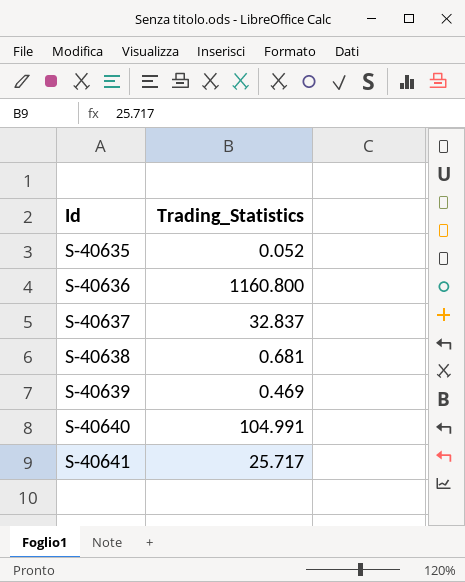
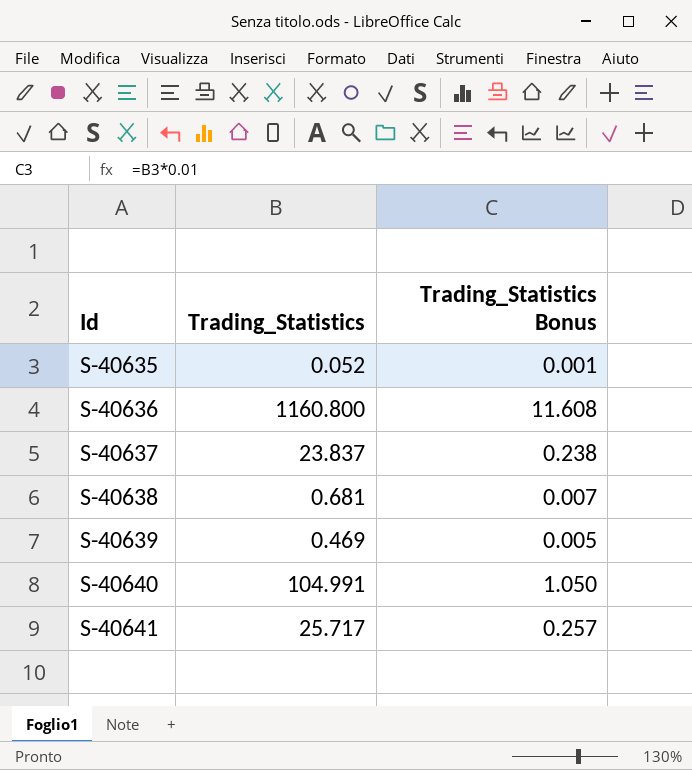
column Trading_Statistics Bonus | formula: none -> [Trading_Statistics] * 0.01
S-40637 | Trading_Statistics: 32.837 -> 23.837

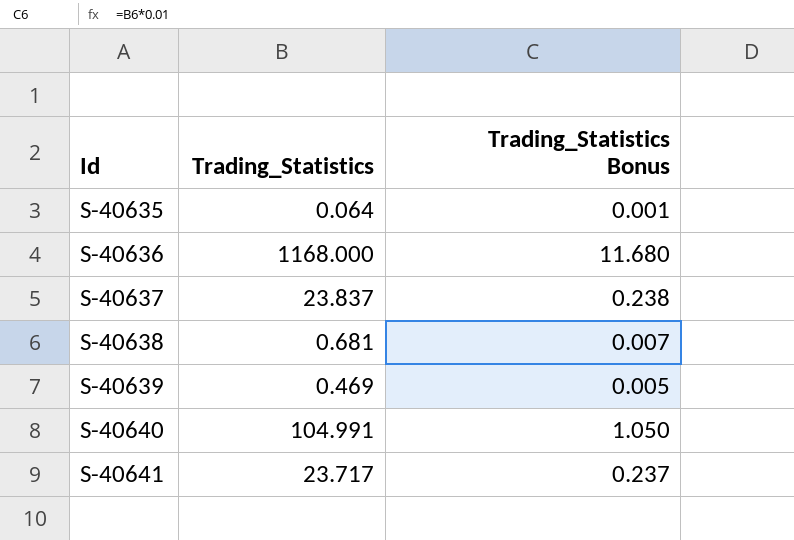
S-40635 | Trading_Statistics: 0.052 -> 0.064
S-40636 | Trading_Statistics: 1160.800 -> 1168.000
S-40636 | Trading_Statistics Bonus: 11.608 -> 11.680
S-40641 | Trading_Statistics: 25.717 -> 23.717
S-40641 | Trading_Statistics Bonus: 0.257 -> 0.237

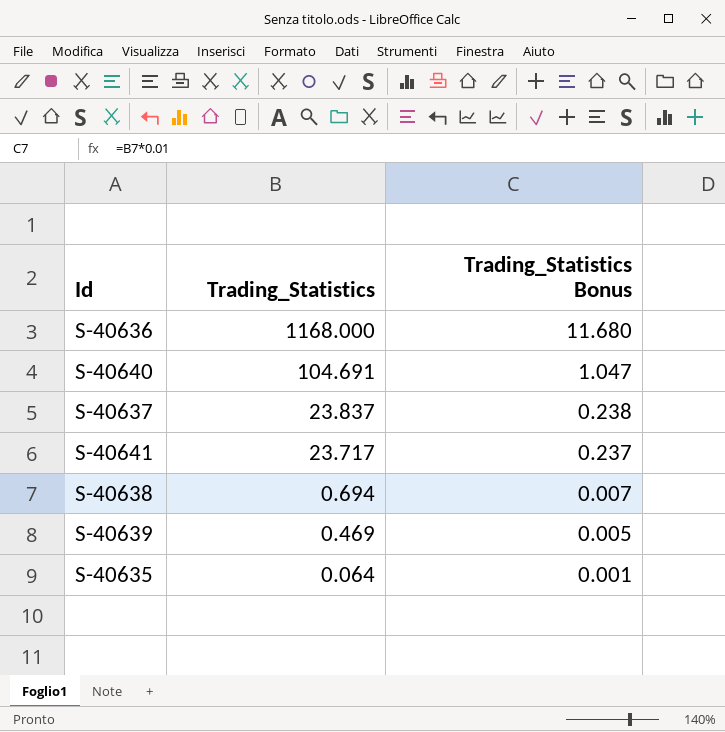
row order: Id ascending -> Trading_Statistics descending
S-40640 | Trading_Statistics: 104.991 -> 104.691
S-40640 | Trading_Statistics Bonus: 1.050 -> 1.047
S-40638 | Trading_Statistics: 0.681 -> 0.694

